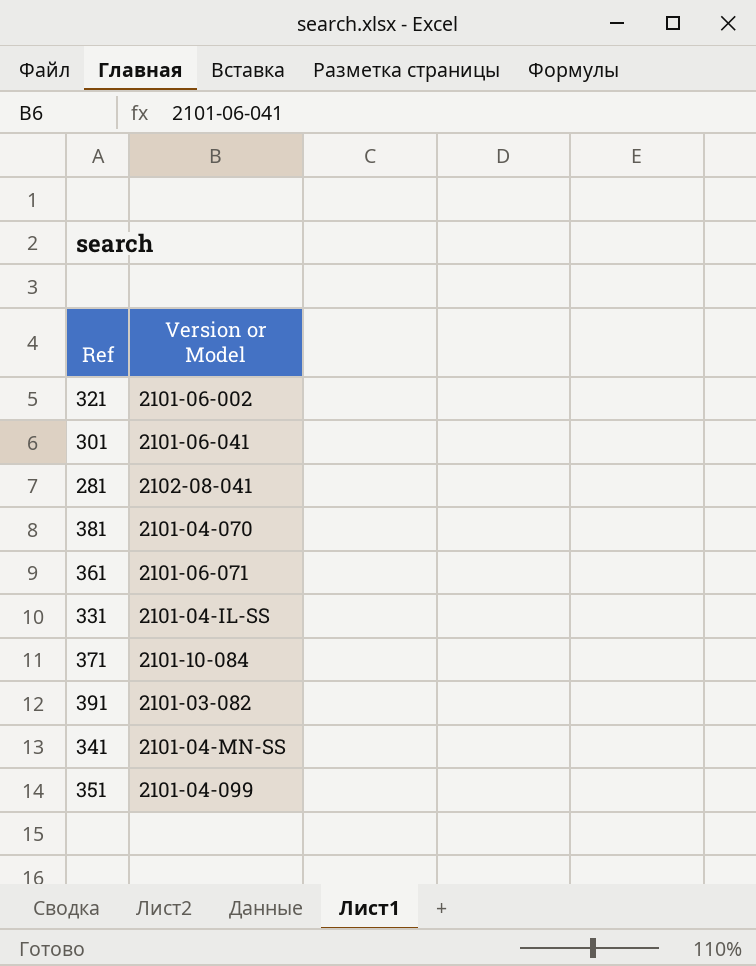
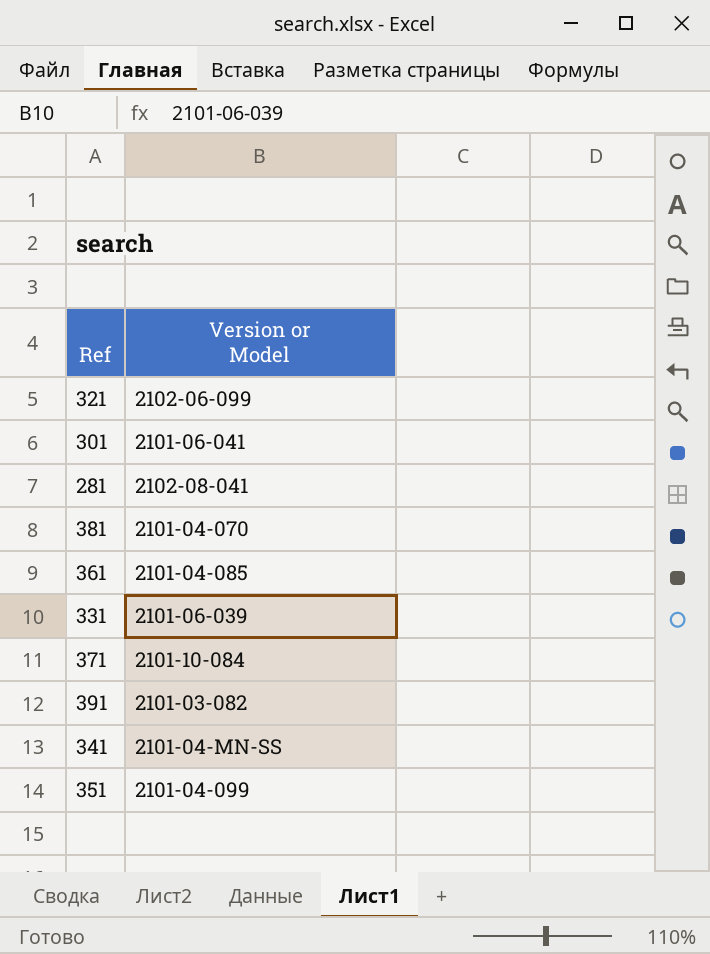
321 | Version or Model: 2101-06-002 -> 2102-06-099
361 | Version or Model: 2101-06-071 -> 2101-04-085
331 | Version or Model: 2101-04-IL-SS -> 2101-06-039

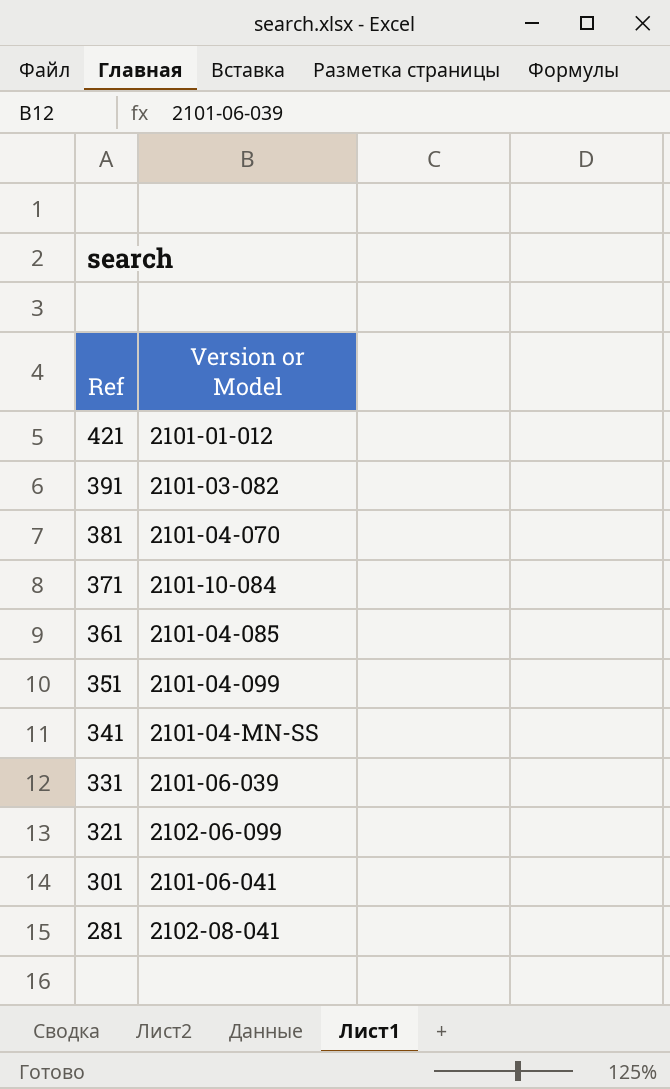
row order: none -> Ref descending
row 421: none -> 2101-01-012

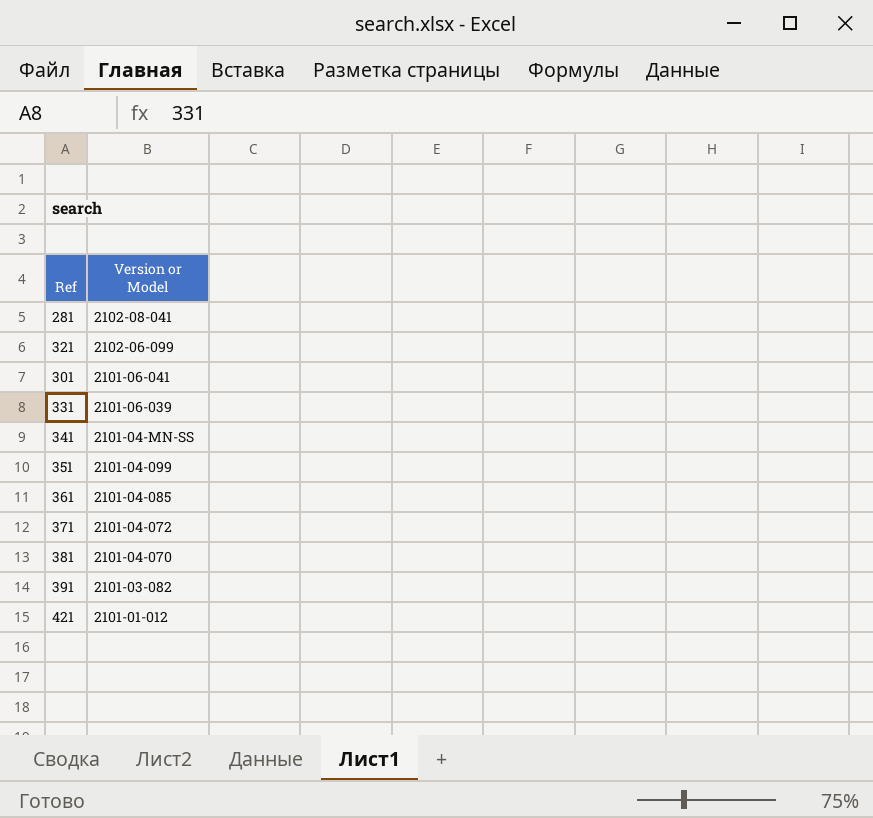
row order: Ref descending -> Version or Model descending
371 | Version or Model: 2101-10-084 -> 2101-04-072

